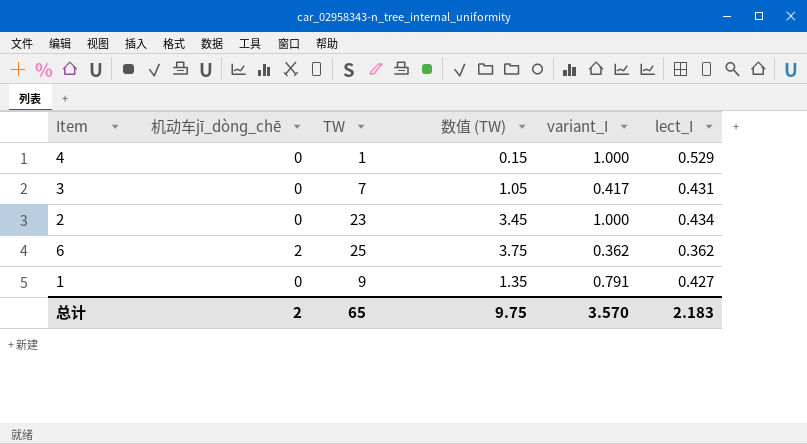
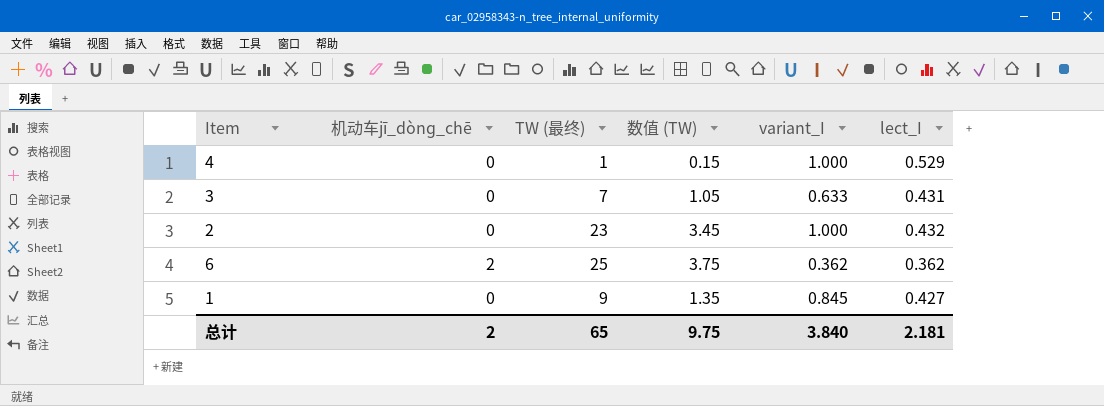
column name: TW -> TW (最终)
3 | variant_I: 0.417 -> 0.633
2 | lect_I: 0.434 -> 0.432
1 | variant_I: 0.791 -> 0.845
总计 | variant_I: 3.570 -> 3.840
总计 | lect_I: 2.183 -> 2.181

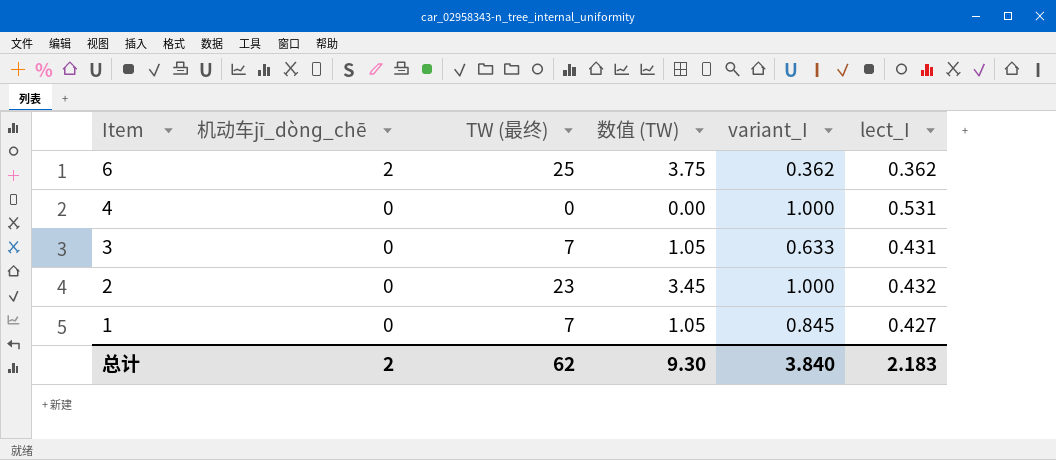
row order: none -> Item descending
4 | TW (最终): 1 -> 0
4 | 数值 (TW): 0.15 -> 0.00
4 | lect_I: 0.529 -> 0.531
1 | TW (最终): 9 -> 7
1 | 数值 (TW): 1.35 -> 1.05
总计 | TW (最终): 65 -> 62
总计 | 数值 (TW): 9.75 -> 9.30
总计 | lect_I: 2.181 -> 2.183

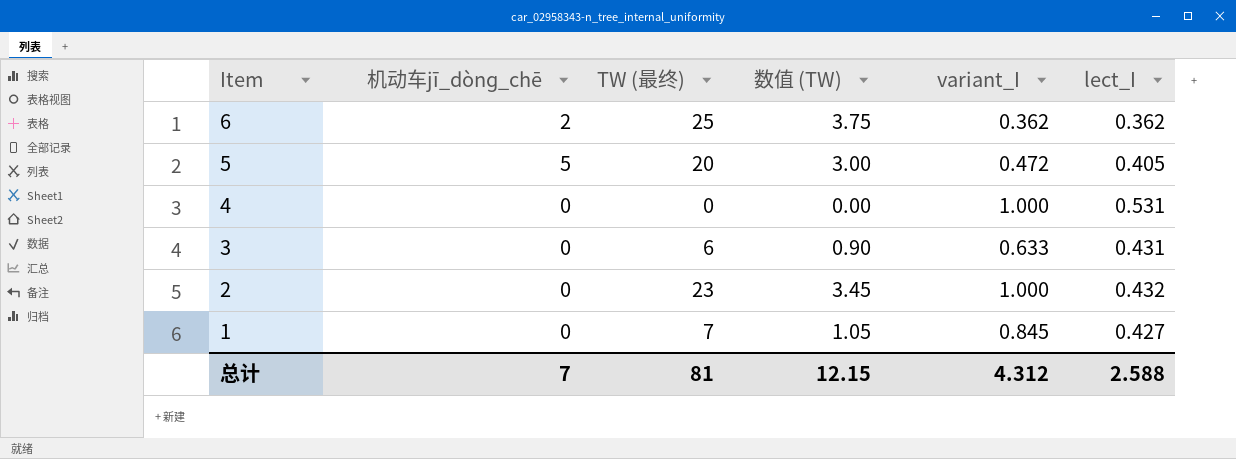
row 5: none -> 5 | 20 | 3.00 | 0.472 | 0.405
3 | TW (最终): 7 -> 6
3 | 数值 (TW): 1.05 -> 0.90
总计 | 机动车jī_dònɡ_chē: 2 -> 7
总计 | TW (最终): 62 -> 81
总计 | 数值 (TW): 9.30 -> 12.15
总计 | variant_I: 3.840 -> 4.312
总计 | lect_I: 2.183 -> 2.588

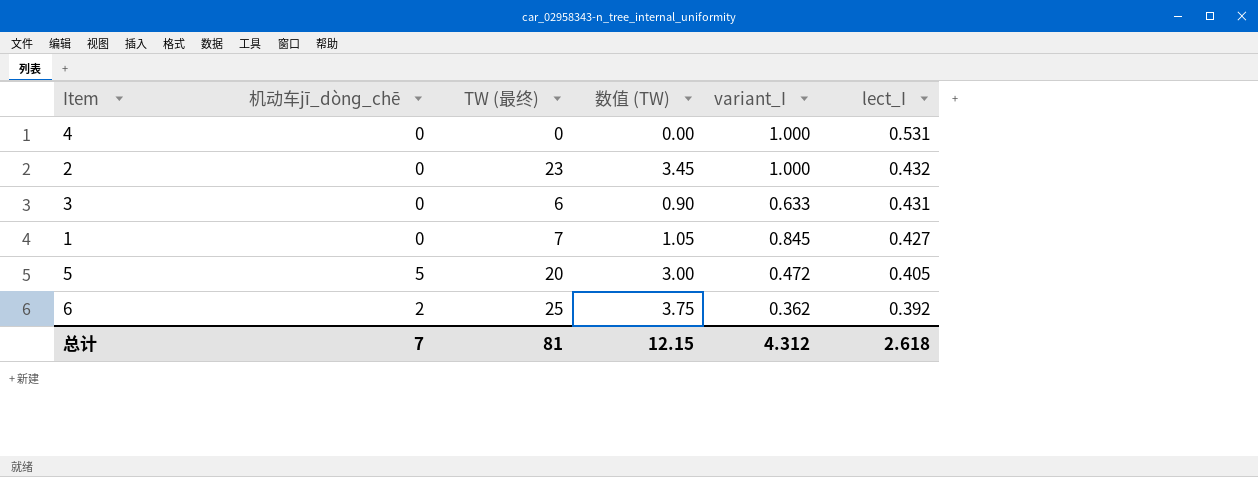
row order: Item descending -> lect_I descending
6 | lect_I: 0.362 -> 0.392
总计 | lect_I: 2.588 -> 2.618

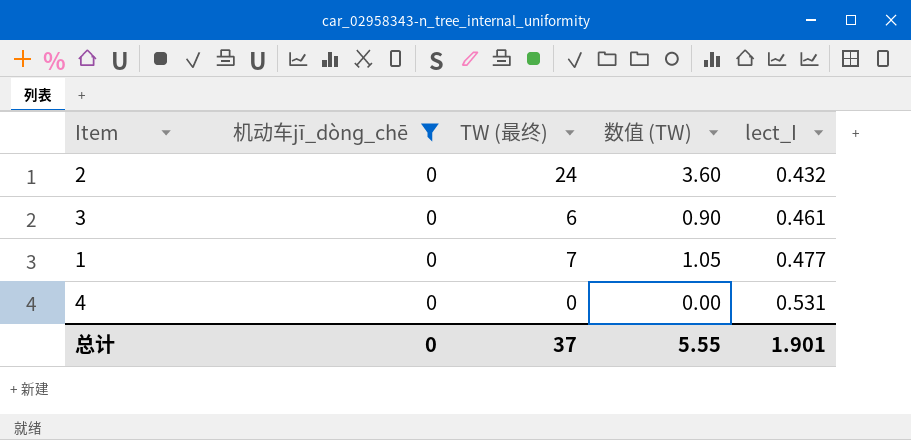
filter: none -> 机动车jī_dònɡ_chē = 0
row order: lect_I descending -> lect_I ascending
column variant_I | position: 5 -> none
2 | TW (最终): 23 -> 24
2 | 数值 (TW): 3.45 -> 3.60
3 | lect_I: 0.431 -> 0.461
1 | lect_I: 0.427 -> 0.477
总计 | 机动车jī_dònɡ_chē: 7 -> 0
总计 | TW (最终): 81 -> 37
总计 | 数值 (TW): 12.15 -> 5.55
总计 | lect_I: 2.618 -> 1.901

